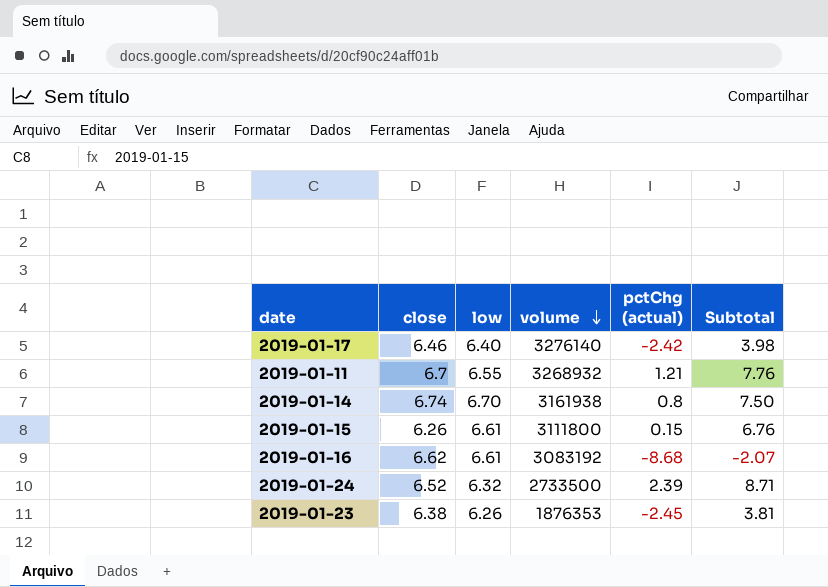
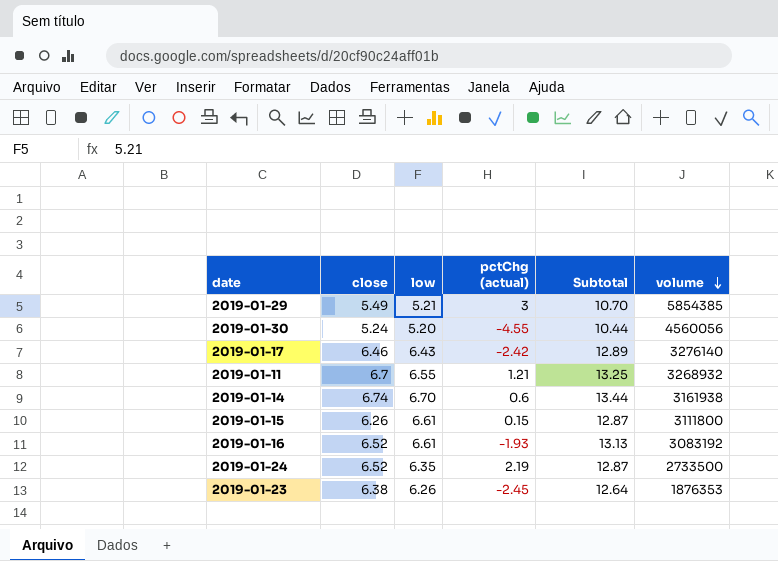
column Subtotal | formula: [low] + [pctChg (actual)] -> [close] + [low]
column volume | position: 4 -> 6
row 2019-01-29: none -> 5.49 | 5.21 | 3 | 10.70 | 5854385
row 2019-01-30: none -> 5.24 | 5.20 | -4.55 | 10.44 | 4560056
2019-01-17 | low: 6.40 -> 6.43
2019-01-14 | pctChg (actual): 0.8 -> 0.6
2019-01-16 | close: 6.62 -> 6.52
2019-01-16 | pctChg (actual): -8.68 -> -1.93
2019-01-24 | low: 6.32 -> 6.35
2019-01-24 | pctChg (actual): 2.39 -> 2.19

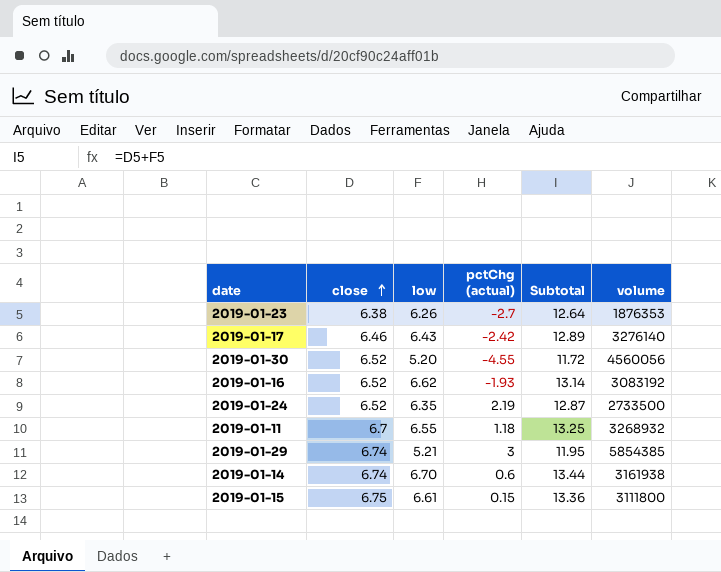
row order: volume descending -> close ascending
2019-01-23 | pctChg (actual): -2.45 -> -2.7
2019-01-30 | close: 5.24 -> 6.52
2019-01-30 | Subtotal: 10.44 -> 11.72
2019-01-16 | low: 6.61 -> 6.62
2019-01-16 | Subtotal: 13.13 -> 13.14
2019-01-11 | pctChg (actual): 1.21 -> 1.18
2019-01-29 | close: 5.49 -> 6.74
2019-01-29 | Subtotal: 10.70 -> 11.95
2019-01-15 | close: 6.26 -> 6.75
2019-01-15 | Subtotal: 12.87 -> 13.36

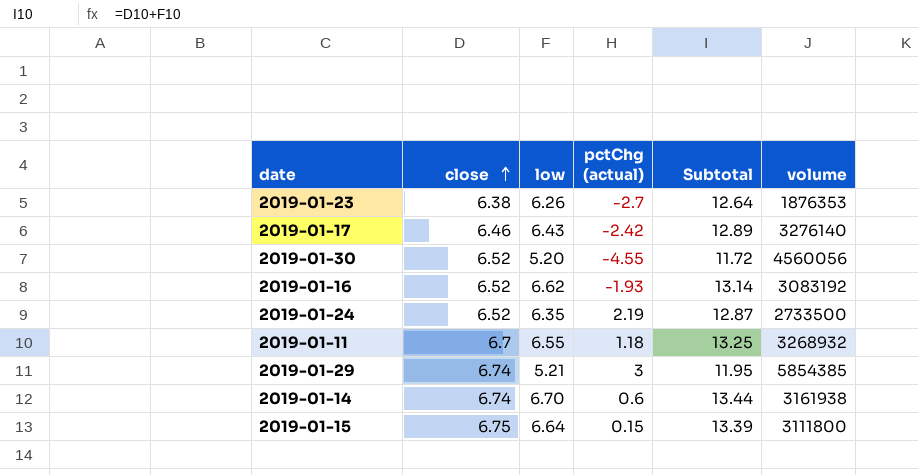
2019-01-15 | low: 6.61 -> 6.64
2019-01-15 | Subtotal: 13.36 -> 13.39

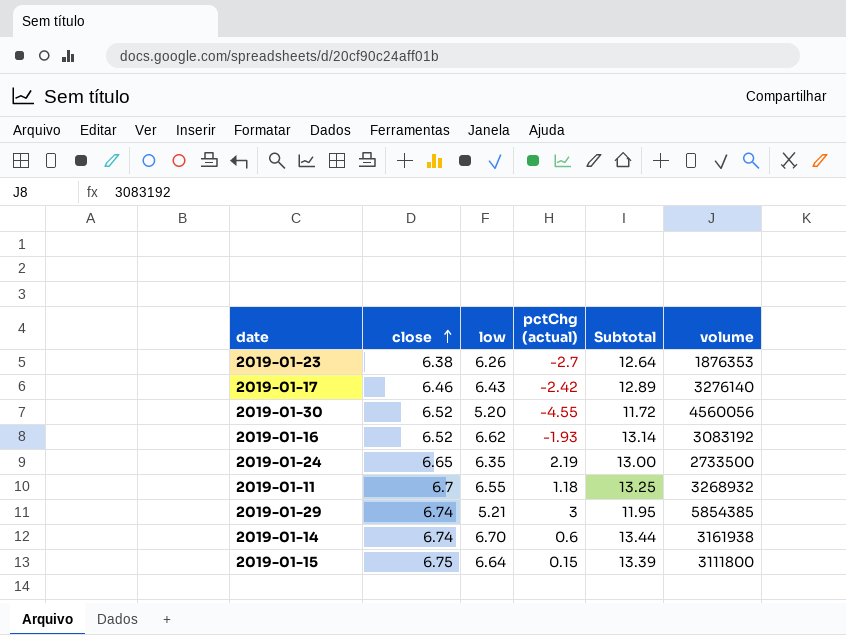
2019-01-24 | close: 6.52 -> 6.65
2019-01-24 | Subtotal: 12.87 -> 13.00

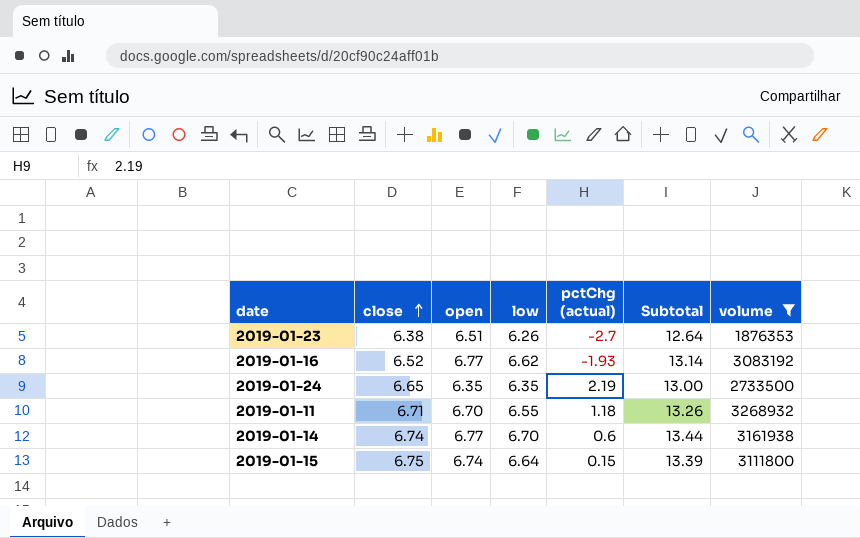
filter: none -> volume <= 3268932
column open | position: none -> 3
2019-01-11 | close: 6.7 -> 6.71
2019-01-11 | Subtotal: 13.25 -> 13.26

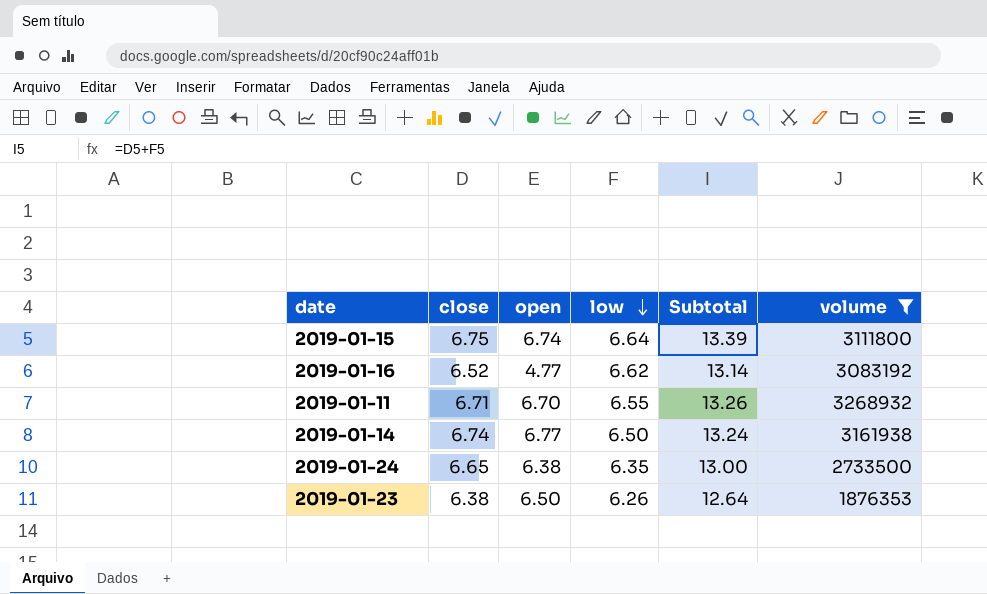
row order: close ascending -> low descending
column pctChg (actual) | position: 5 -> none
2019-01-16 | open: 6.77 -> 4.77
2019-01-14 | low: 6.70 -> 6.50
2019-01-14 | Subtotal: 13.44 -> 13.24
2019-01-24 | open: 6.35 -> 6.38
2019-01-23 | open: 6.51 -> 6.50

